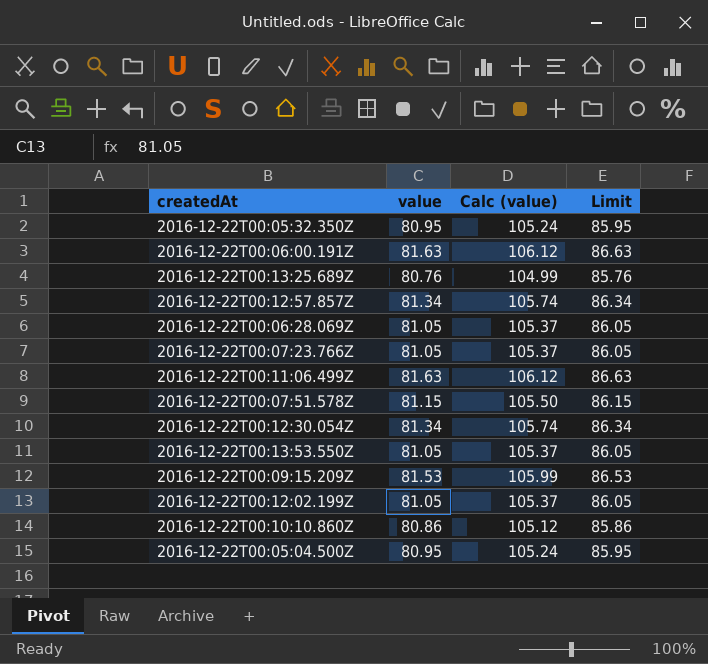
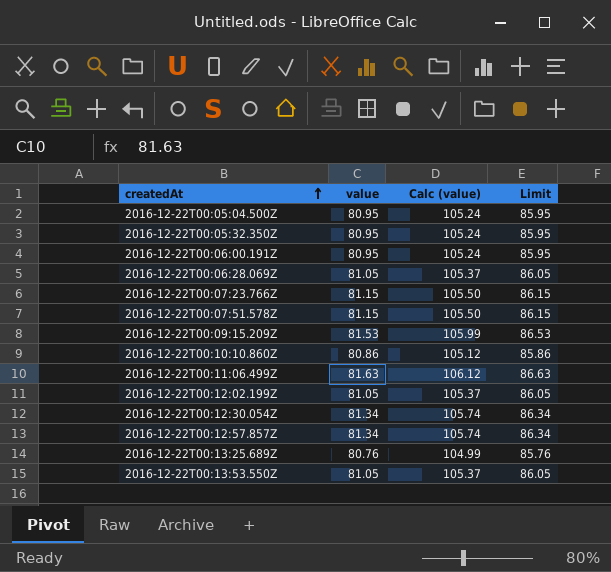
row order: none -> createdAt ascending
2016-12-22T00:06:00.191Z | value: 81.63 -> 80.95
2016-12-22T00:06:00.191Z | Calc (value): 106.12 -> 105.24
2016-12-22T00:06:00.191Z | Limit: 86.63 -> 85.95
2016-12-22T00:07:23.766Z | value: 81.05 -> 81.15
2016-12-22T00:07:23.766Z | Calc (value): 105.37 -> 105.50
2016-12-22T00:07:23.766Z | Limit: 86.05 -> 86.15

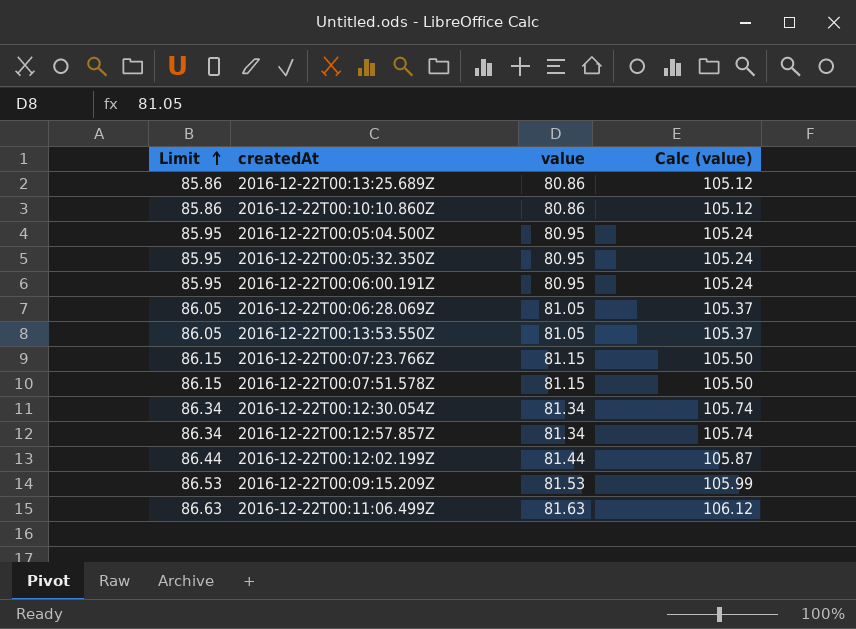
row order: createdAt ascending -> Limit ascending
column Limit | position: 4 -> 1
2016-12-22T00:13:25.689Z | Limit: 85.76 -> 85.86
2016-12-22T00:13:25.689Z | value: 80.76 -> 80.86
2016-12-22T00:13:25.689Z | Calc (value): 104.99 -> 105.12
2016-12-22T00:12:02.199Z | Limit: 86.05 -> 86.44
2016-12-22T00:12:02.199Z | value: 81.05 -> 81.44
2016-12-22T00:12:02.199Z | Calc (value): 105.37 -> 105.87

